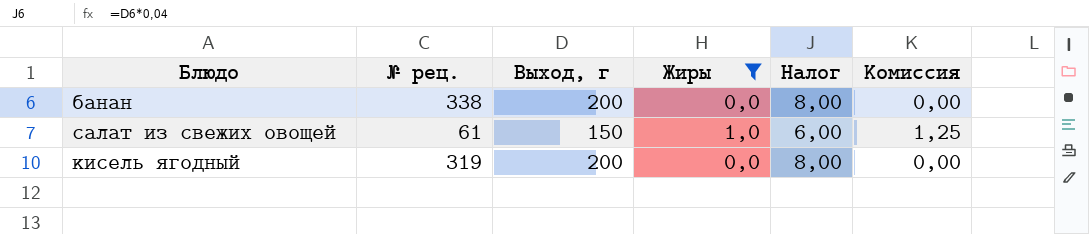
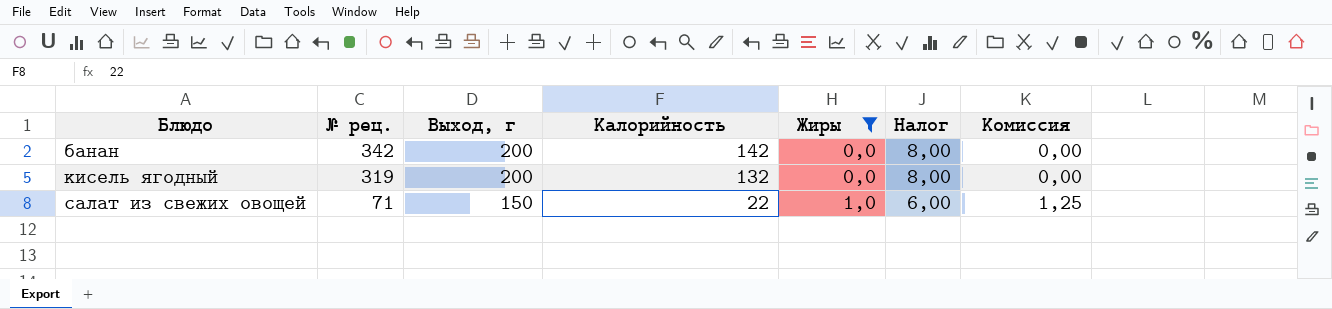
row order: none -> Блюдо ascending
column Калорийность | position: none -> 4
банан | № рец.: 338 -> 342
салат из свежих овощей | № рец.: 61 -> 71

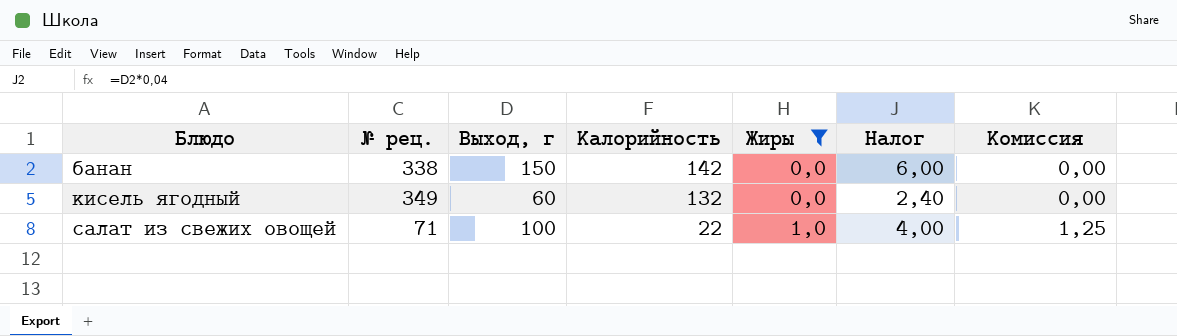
банан | № рец.: 342 -> 338
банан | Выход, г: 200 -> 150
банан | Налог: 8,00 -> 6,00
кисель ягодный | № рец.: 319 -> 349
кисель ягодный | Выход, г: 200 -> 60
кисель ягодный | Налог: 8,00 -> 2,40
салат из свежих овощей | Выход, г: 150 -> 100
салат из свежих овощей | Налог: 6,00 -> 4,00

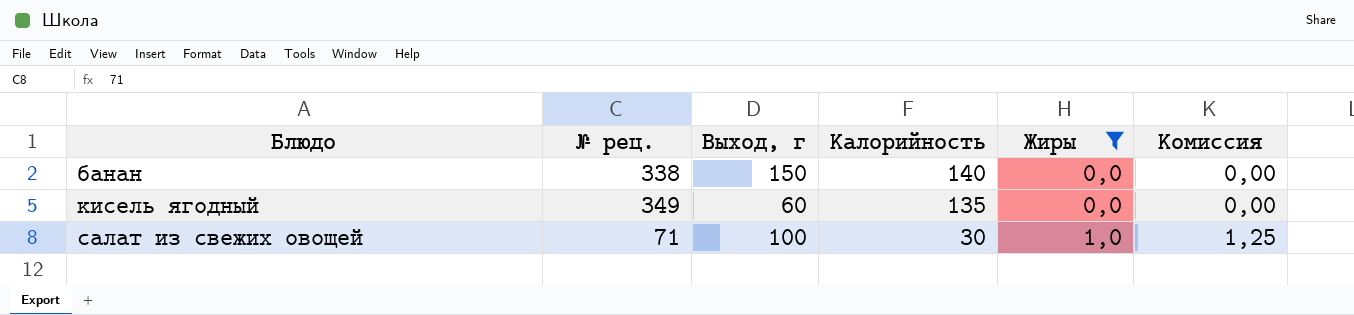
column Налог | formula: [Выход, г] * 0,04 -> none
банан | Калорийность: 142 -> 140
кисель ягодный | Калорийность: 132 -> 135
салат из свежих овощей | Калорийность: 22 -> 30

